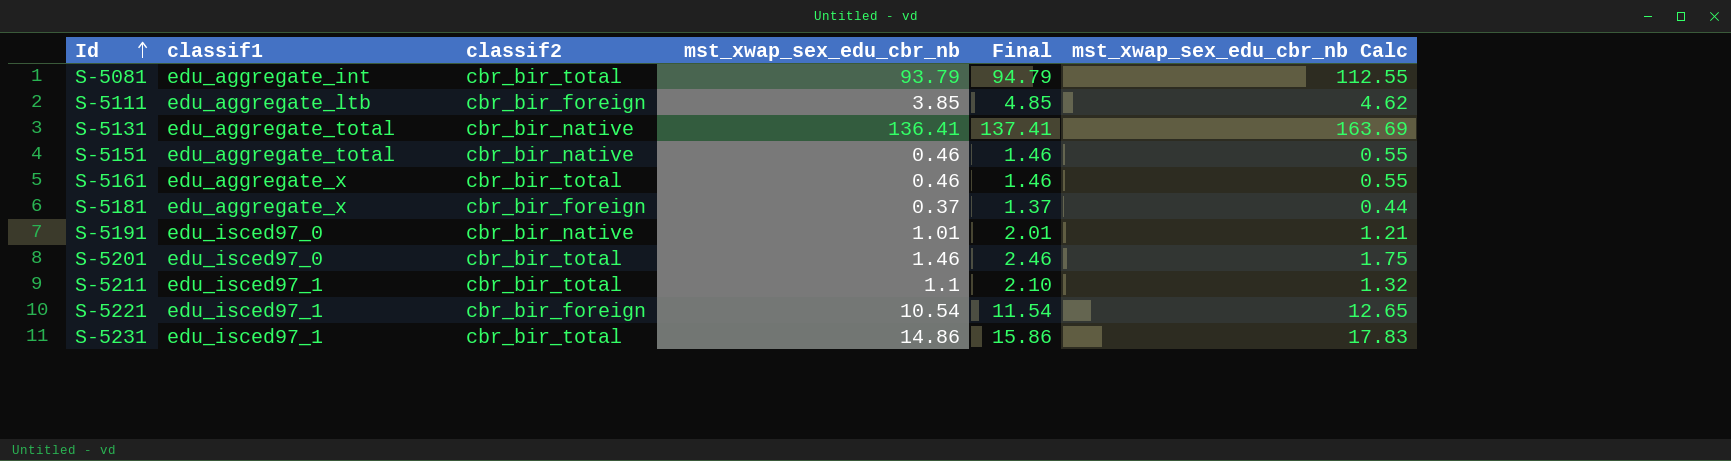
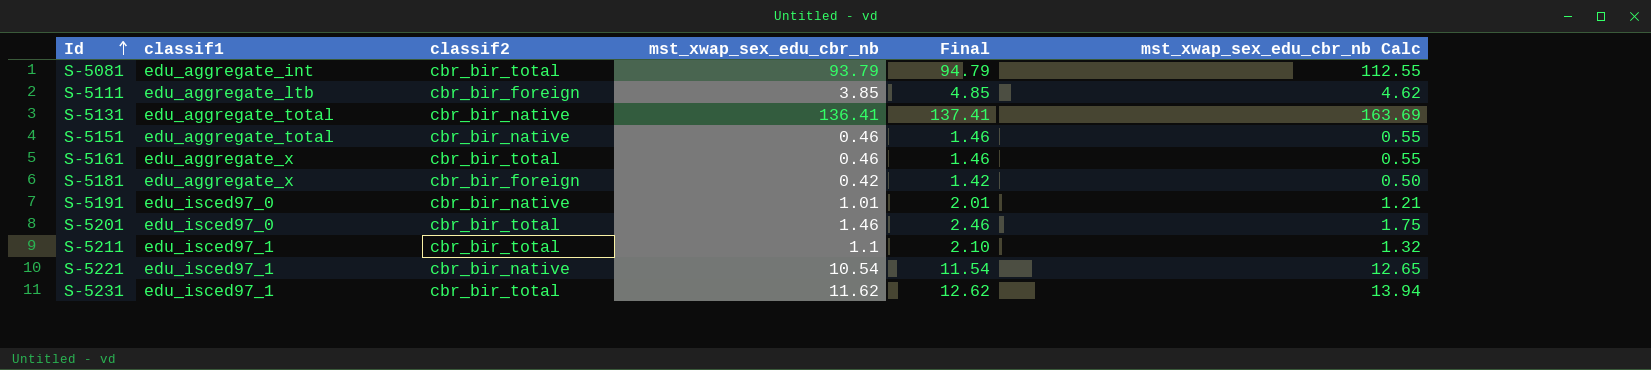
S-5181 | mst_xwap_sex_edu_cbr_nb: 0.37 -> 0.42
S-5181 | Final: 1.37 -> 1.42
S-5181 | mst_xwap_sex_edu_cbr_nb Calc: 0.44 -> 0.50
S-5221 | classif2: cbr_bir_foreign -> cbr_bir_native
S-5231 | mst_xwap_sex_edu_cbr_nb: 14.86 -> 11.62
S-5231 | Final: 15.86 -> 12.62
S-5231 | mst_xwap_sex_edu_cbr_nb Calc: 17.83 -> 13.94

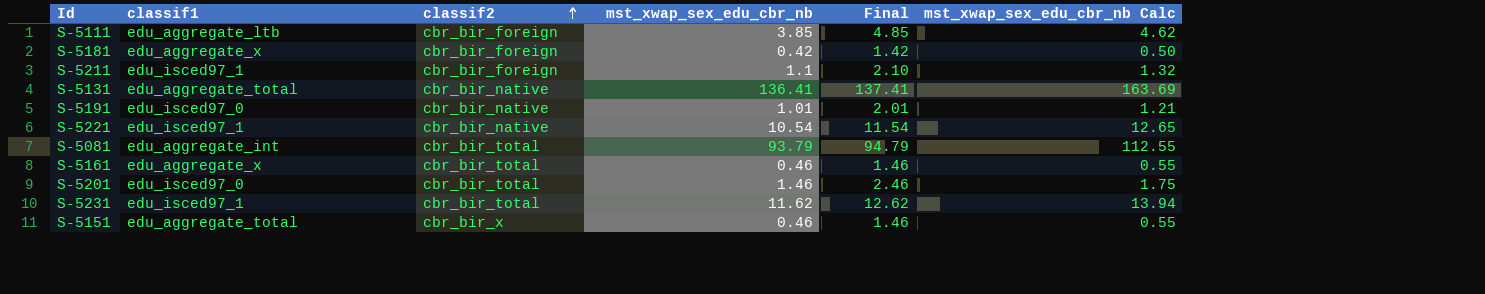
row order: Id ascending -> classif2 ascending
S-5211 | classif2: cbr_bir_total -> cbr_bir_foreign
S-5151 | classif2: cbr_bir_native -> cbr_bir_x

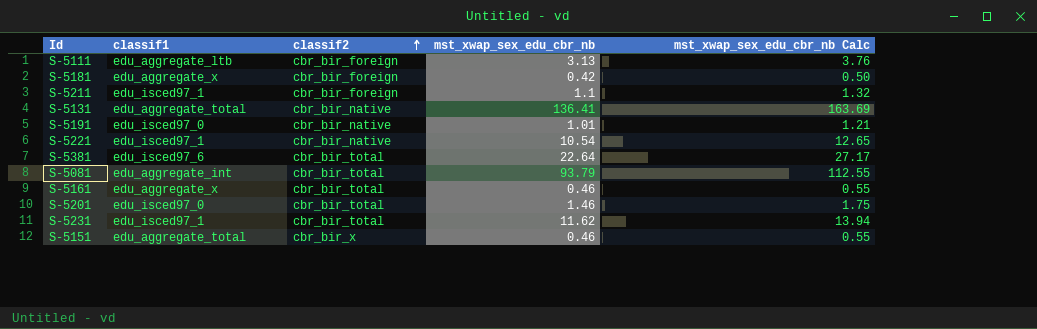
column Final | formula: [mst_xwap_sex_edu_cbr_nb] + 1 -> none
S-5111 | mst_xwap_sex_edu_cbr_nb: 3.85 -> 3.13
S-5111 | mst_xwap_sex_edu_cbr_nb Calc: 4.62 -> 3.76
row S-5381: none -> edu_isced97_6 | cbr_bir_total | 22.64 | 27.17

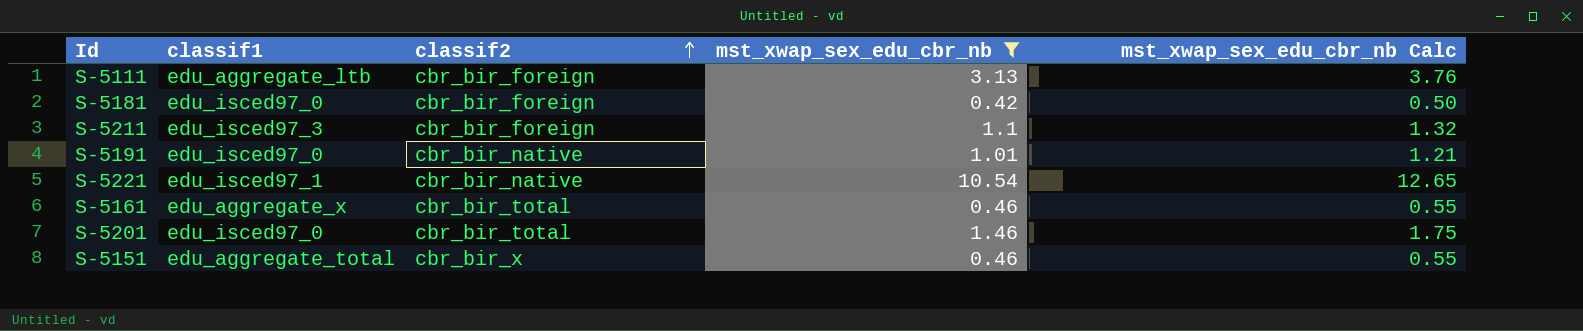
filter: none -> mst_xwap_sex_edu_cbr_nb <= 10.54
S-5181 | classif1: edu_aggregate_x -> edu_isced97_0
S-5211 | classif1: edu_isced97_1 -> edu_isced97_3

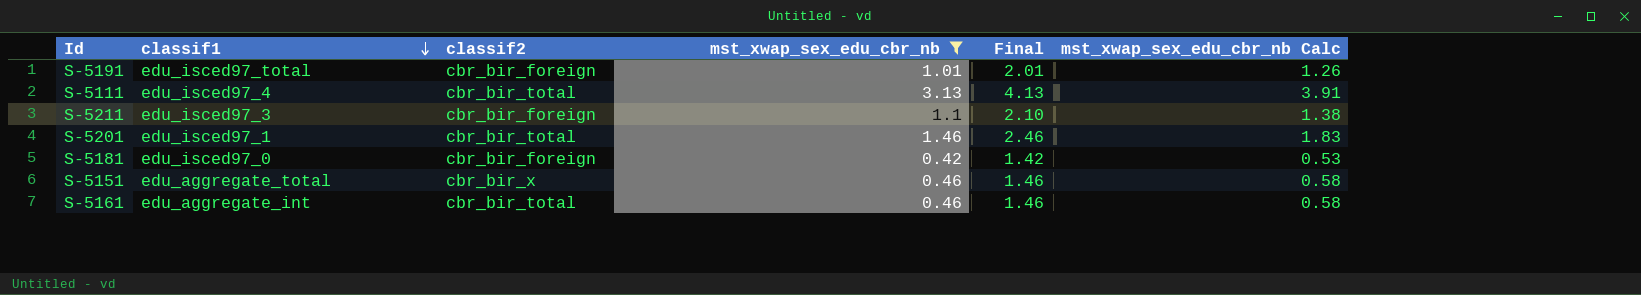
row order: classif2 ascending -> classif1 descending
column Final | formula: none -> [mst_xwap_sex_edu_cbr_nb] + 1
column mst_xwap_sex_edu_cbr_nb Calc | formula: [mst_xwap_sex_edu_cbr_nb] * 1.2 -> [mst_xwap_sex_edu_cbr_nb] * 1.25
row S-5221: edu_isced97_1 | cbr_bir_native | 10.54 | 12.65 -> none
S-5191 | classif1: edu_isced97_0 -> edu_isced97_total
S-5191 | classif2: cbr_bir_native -> cbr_bir_foreign
S-5111 | classif1: edu_aggregate_ltb -> edu_isced97_4
S-5111 | classif2: cbr_bir_foreign -> cbr_bir_total
S-5201 | classif1: edu_isced97_0 -> edu_isced97_1
S-5161 | classif1: edu_aggregate_x -> edu_aggregate_int

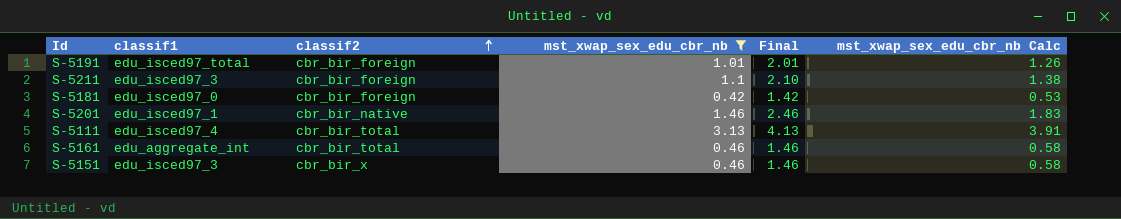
row order: classif1 descending -> classif2 ascending
S-5201 | classif2: cbr_bir_total -> cbr_bir_native
S-5151 | classif1: edu_aggregate_total -> edu_isced97_3

